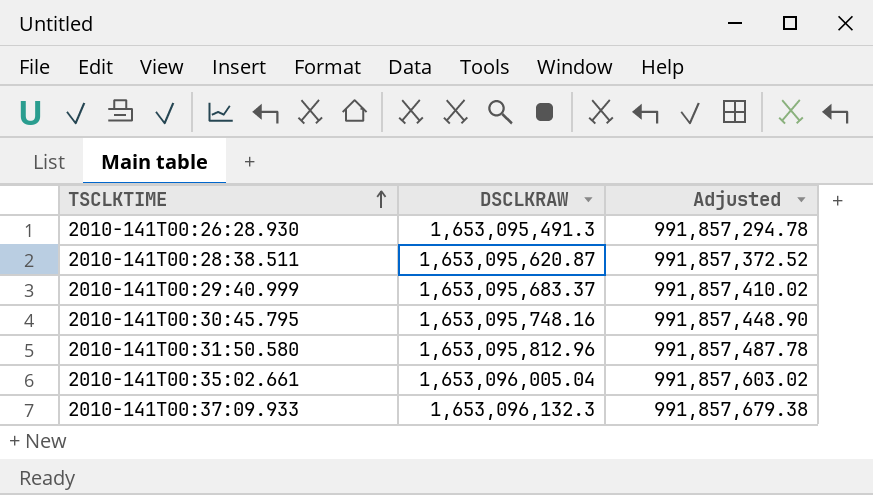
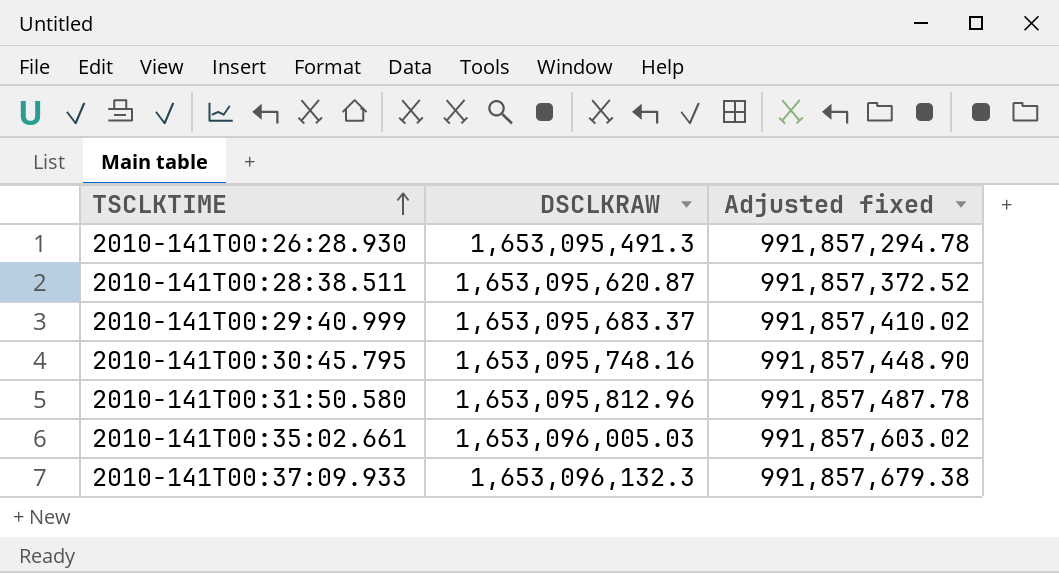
column name: Adjusted -> Adjusted fixed
2010-141T00:35:02.661 | DSCLKRAW: 1,653,096,005.04 -> 1,653,096,005.03

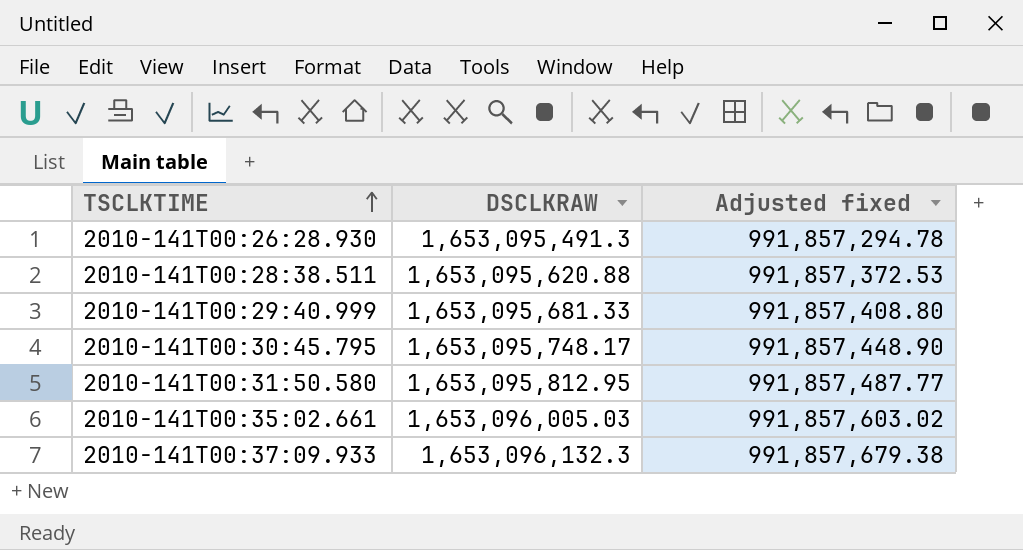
2010-141T00:28:38.511 | DSCLKRAW: 1,653,095,620.87 -> 1,653,095,620.88
2010-141T00:28:38.511 | Adjusted fixed: 991,857,372.52 -> 991,857,372.53
2010-141T00:29:40.999 | DSCLKRAW: 1,653,095,683.37 -> 1,653,095,681.33
2010-141T00:29:40.999 | Adjusted fixed: 991,857,410.02 -> 991,857,408.80
2010-141T00:30:45.795 | DSCLKRAW: 1,653,095,748.16 -> 1,653,095,748.17
2010-141T00:31:50.580 | DSCLKRAW: 1,653,095,812.96 -> 1,653,095,812.95
2010-141T00:31:50.580 | Adjusted fixed: 991,857,487.78 -> 991,857,487.77

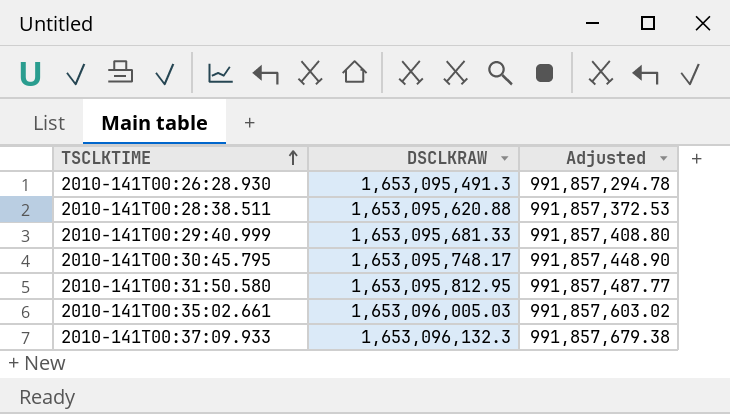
column name: Adjusted fixed -> Adjusted

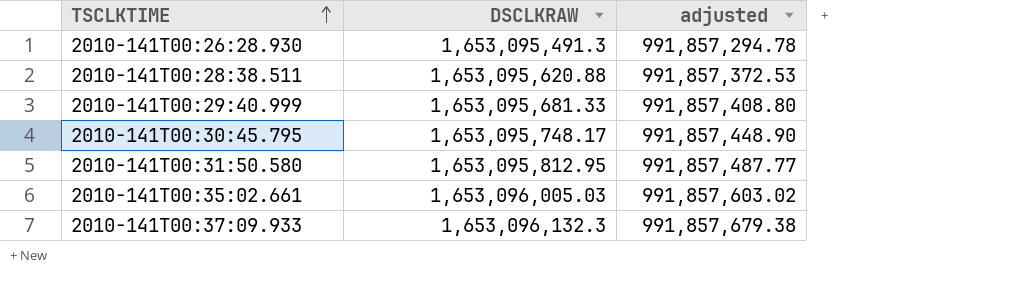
column name: Adjusted -> adjusted

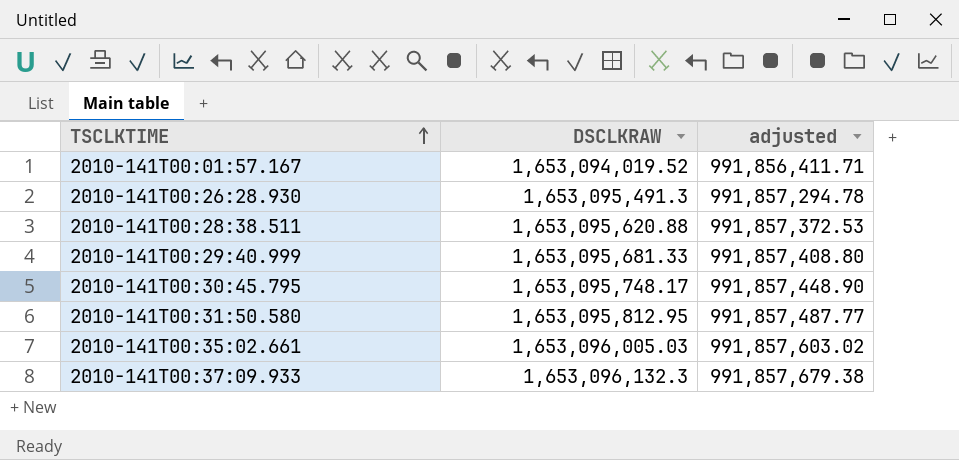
row 2010-141T00:01:57.167: none -> 1,653,094,019.52 | 991,856,411.71

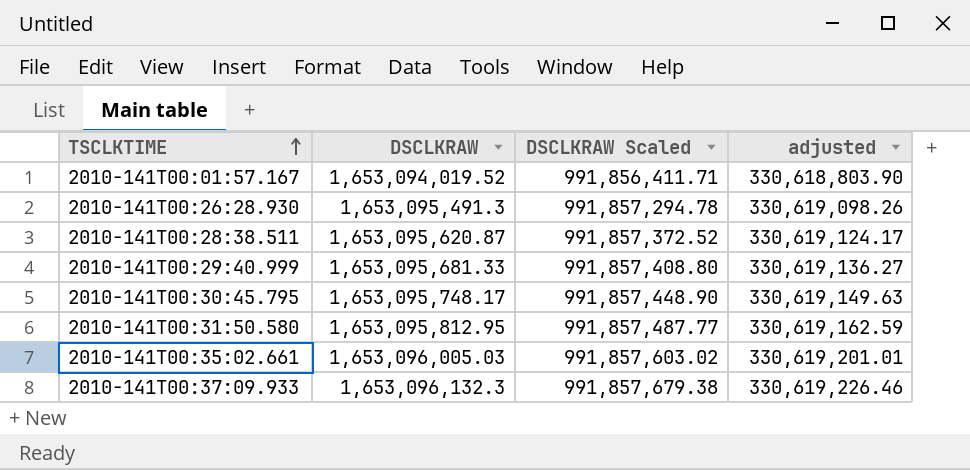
column DSCLKRAW Scaled | formula: none -> [DSCLKRAW] * 0.6
column adjusted | formula: [DSCLKRAW] * 0.6 -> [DSCLKRAW] * 0.2
2010-141T00:28:38.511 | DSCLKRAW: 1,653,095,620.88 -> 1,653,095,620.87

